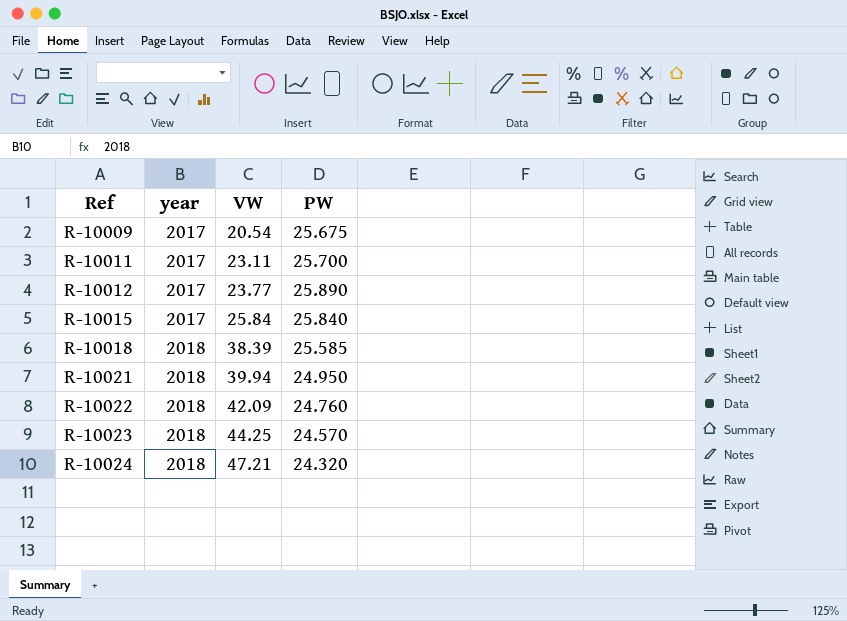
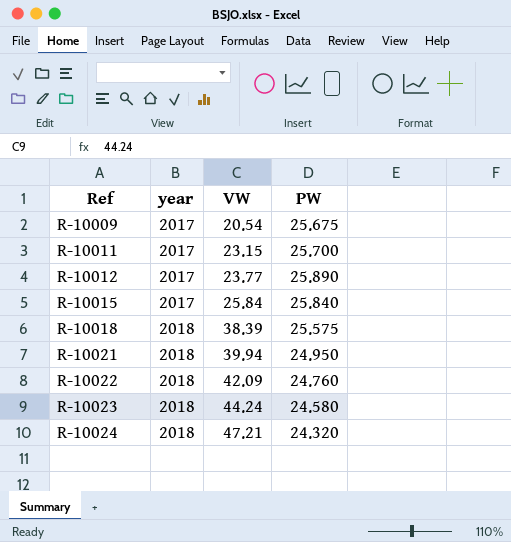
R-10011 | VW: 23.11 -> 23.15
R-10018 | PW: 25.585 -> 25.575
R-10023 | VW: 44.25 -> 44.24
R-10023 | PW: 24.570 -> 24.580

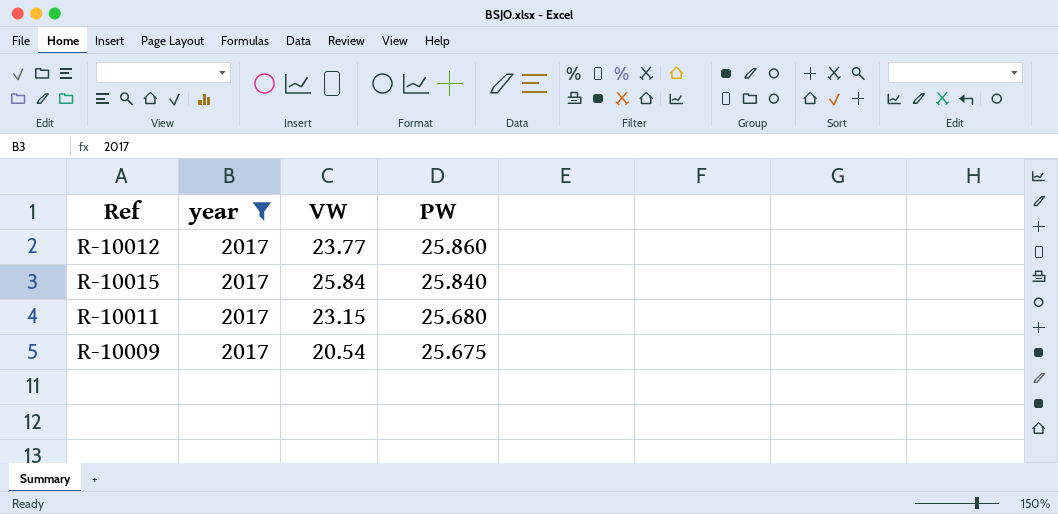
filter: none -> year = 2017
row order: Ref ascending -> PW descending
R-10012 | PW: 25.890 -> 25.860
R-10011 | PW: 25.700 -> 25.680

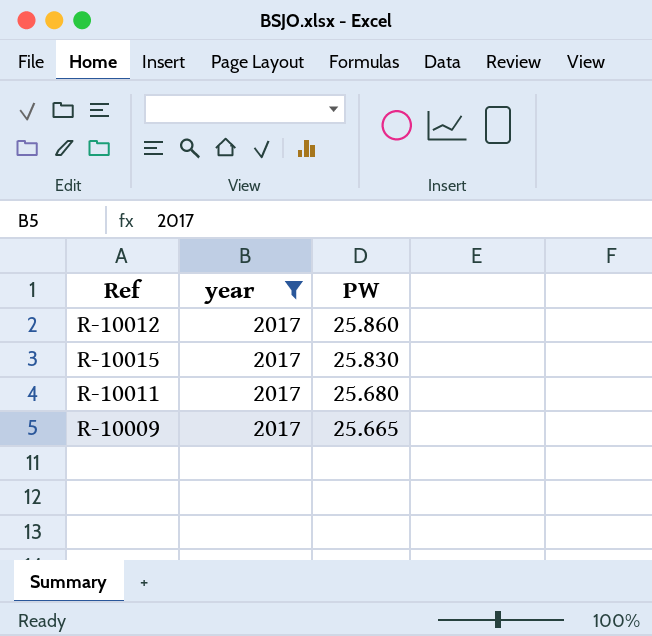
column VW | position: 3 -> none
R-10015 | PW: 25.840 -> 25.830
R-10009 | PW: 25.675 -> 25.665

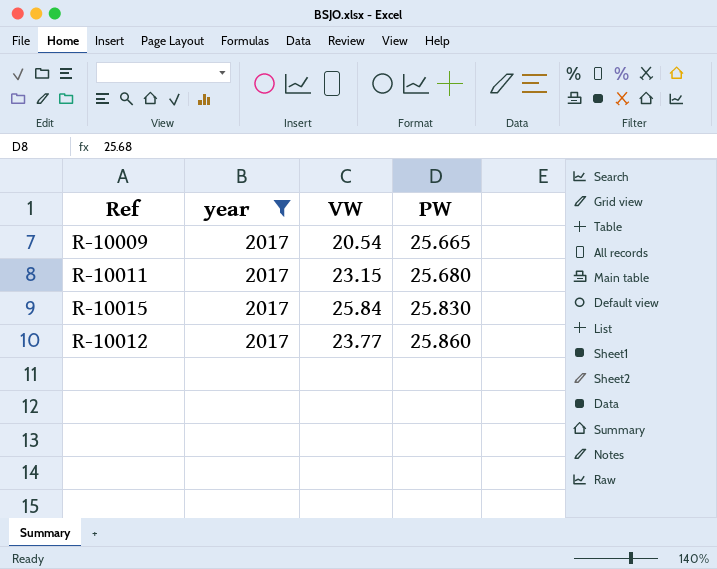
row order: PW descending -> PW ascending
column VW | position: none -> 3

